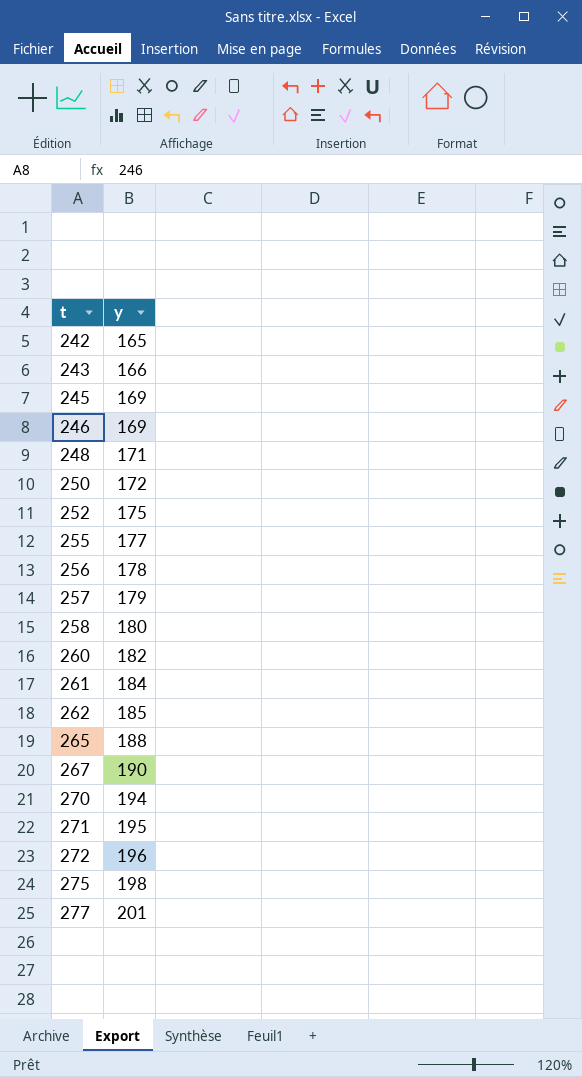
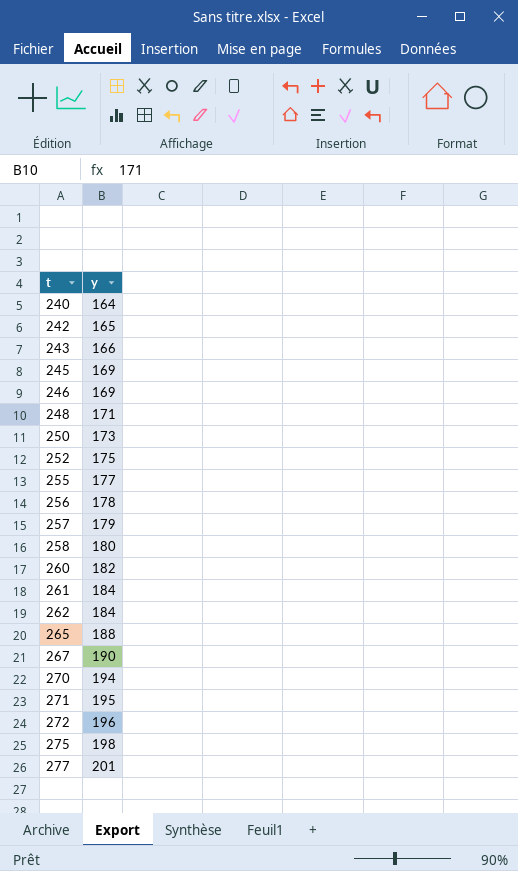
row 240: none -> 164
250 | y: 172 -> 173
262 | y: 185 -> 184

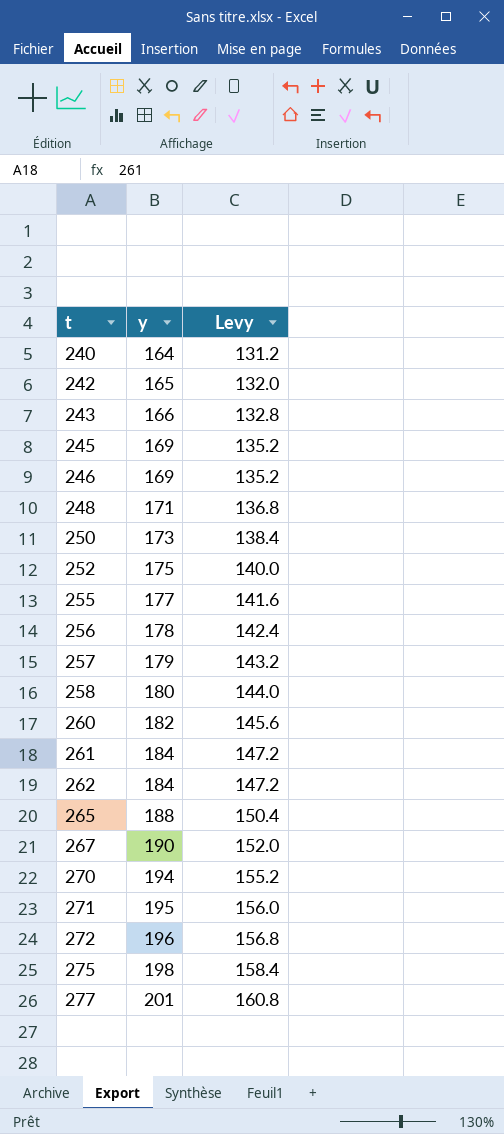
column Levy | formula: none -> [y] * 0.8

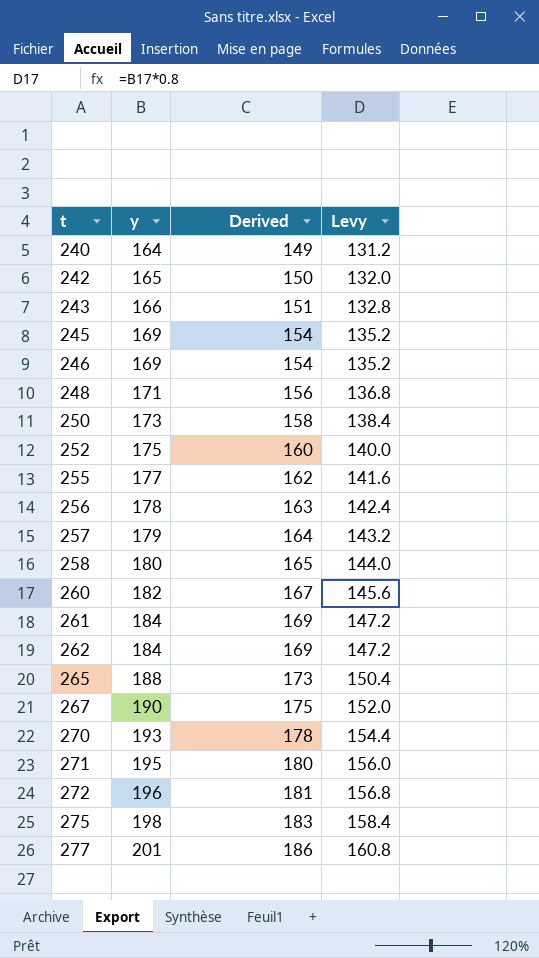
column Derived | formula: none -> [y] - 15
270 | y: 194 -> 193
270 | Levy: 155.2 -> 154.4

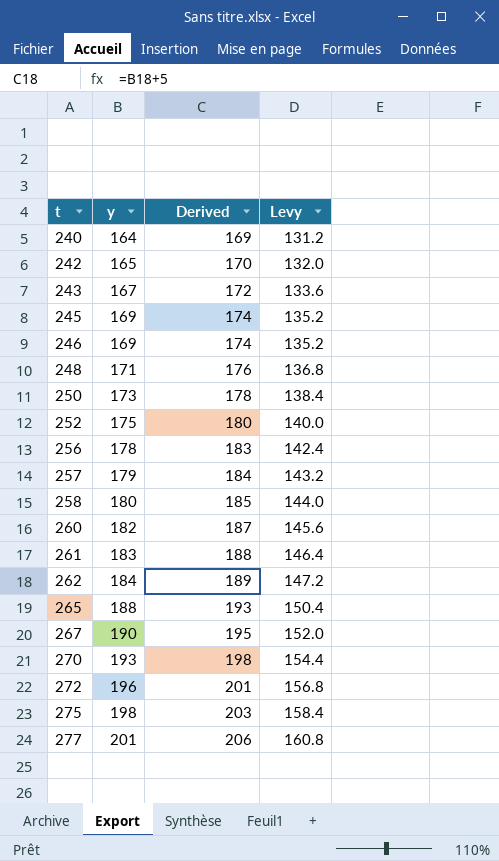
column Derived | formula: [y] - 15 -> [y] + 5
row 255: 177 | 162 | 141.6 -> none
row 271: 195 | 180 | 156.0 -> none
243 | y: 166 -> 167
243 | Levy: 132.8 -> 133.6
261 | y: 184 -> 183
261 | Levy: 147.2 -> 146.4

